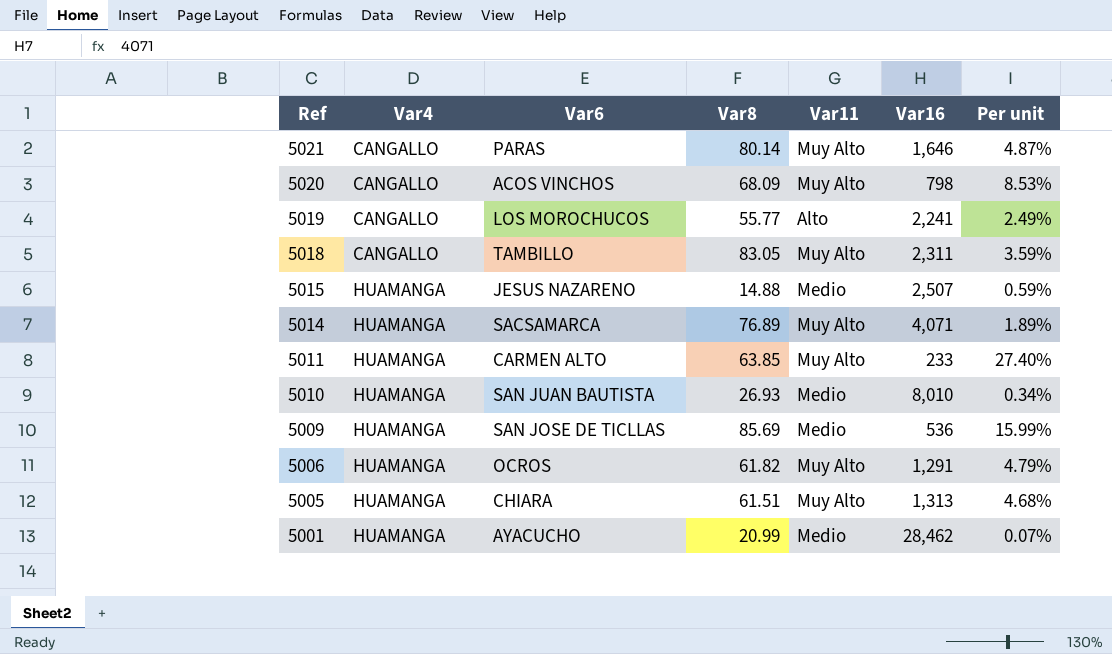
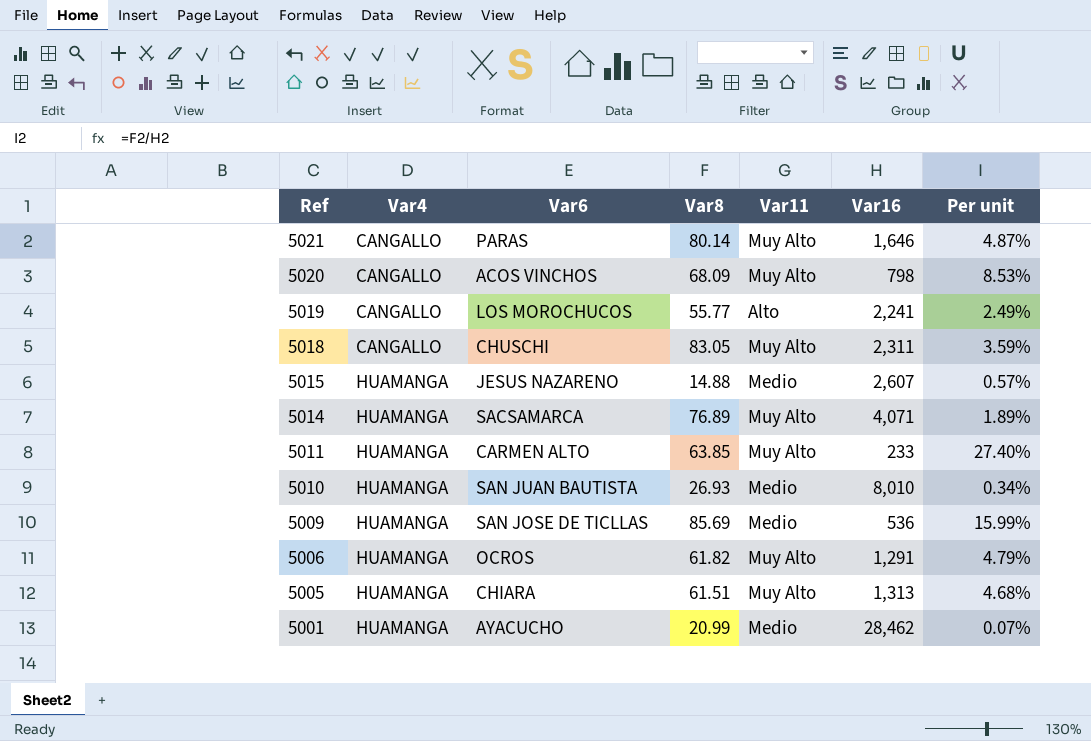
5018 | Var6: TAMBILLO -> CHUSCHI
5015 | Var16: 2,507 -> 2,607
5015 | Per unit: 0.59% -> 0.57%

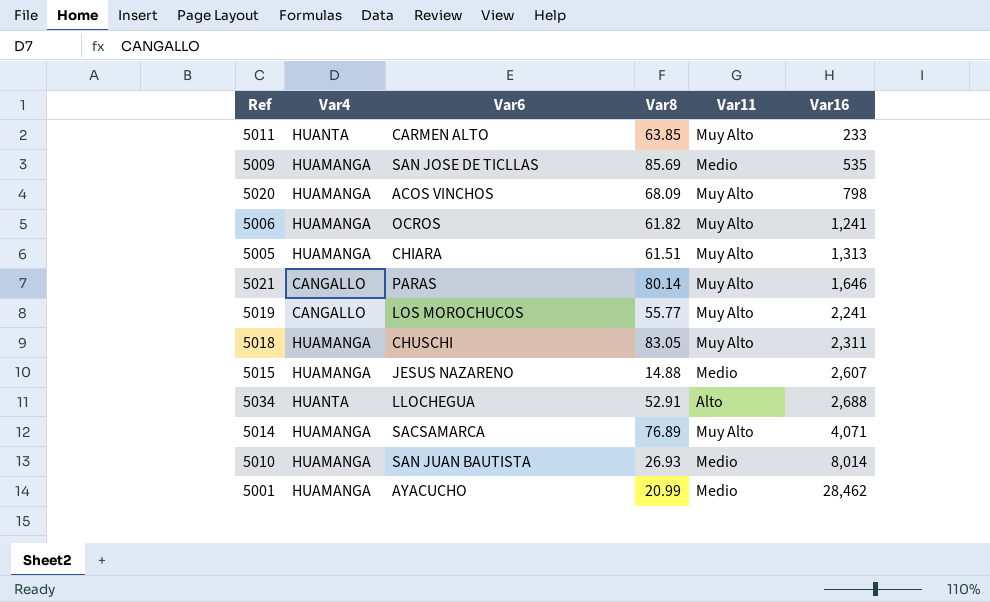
row order: Ref descending -> Var16 ascending
column Per unit | formula: [Var8] / [Var16] -> none
5011 | Var4: HUAMANGA -> HUANTA
5009 | Var16: 536 -> 535
5020 | Var4: CANGALLO -> HUAMANGA
5006 | Var16: 1,291 -> 1,241
5019 | Var11: Alto -> Muy Alto
5018 | Var4: CANGALLO -> HUAMANGA
row 5034: none -> HUANTA | LLOCHEGUA | 52.91 | Alto | 2,688
5010 | Var16: 8,010 -> 8,014

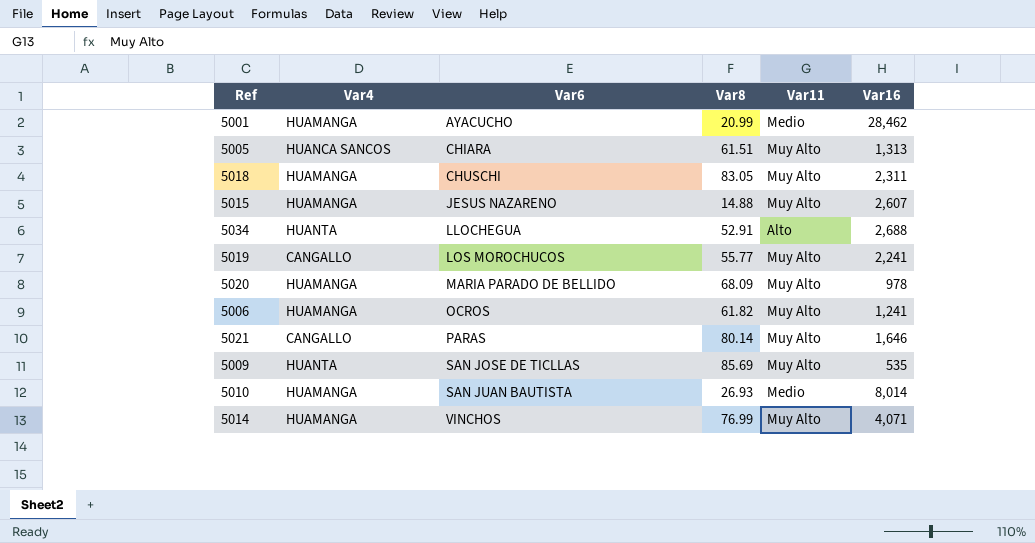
row order: Var16 ascending -> Var6 ascending
row 5011: HUANTA | CARMEN ALTO | 63.85 | Muy Alto | 233 -> none
5005 | Var4: HUAMANGA -> HUANCA SANCOS
5015 | Var11: Medio -> Muy Alto
5020 | Var6: ACOS VINCHOS -> MARIA PARADO DE BELLIDO
5020 | Var16: 798 -> 978
5009 | Var4: HUAMANGA -> HUANTA
5009 | Var11: Medio -> Muy Alto
5014 | Var6: SACSAMARCA -> VINCHOS
5014 | Var8: 76.89 -> 76.99

